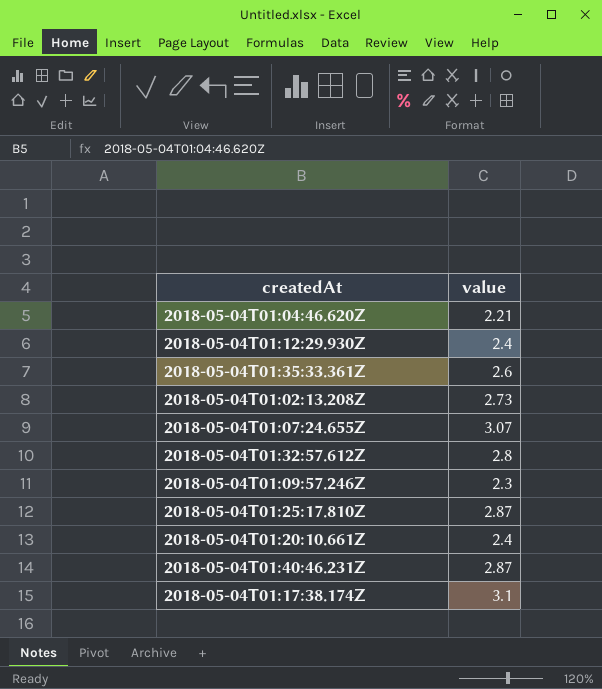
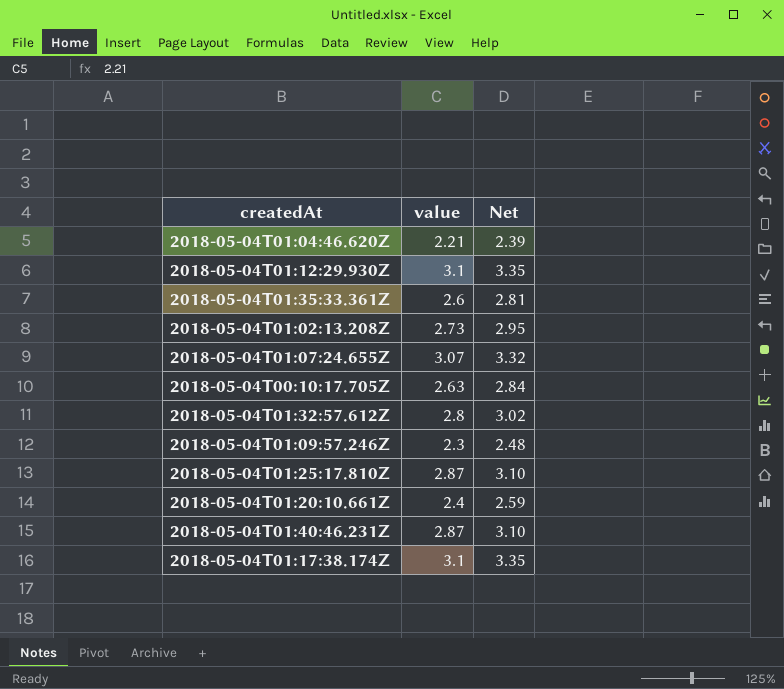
column Net | formula: none -> [value] * 1.08
2018-05-04T01:12:29.930Z | value: 2.4 -> 3.1
row 2018-05-04T00:10:17.705Z: none -> 2.63 | 2.84

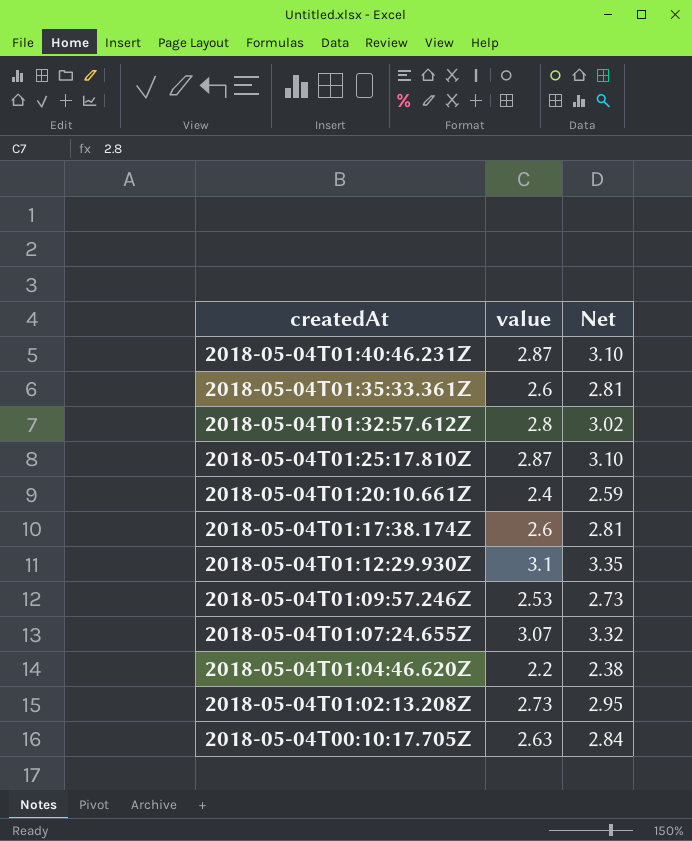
row order: none -> createdAt descending
2018-05-04T01:17:38.174Z | value: 3.1 -> 2.6
2018-05-04T01:17:38.174Z | Net: 3.35 -> 2.81
2018-05-04T01:09:57.246Z | value: 2.3 -> 2.53
2018-05-04T01:09:57.246Z | Net: 2.48 -> 2.73
2018-05-04T01:04:46.620Z | value: 2.21 -> 2.2
2018-05-04T01:04:46.620Z | Net: 2.39 -> 2.38

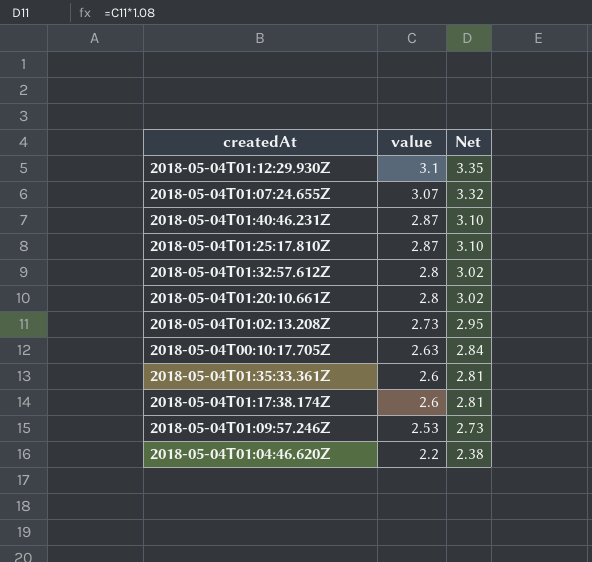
row order: createdAt descending -> value descending
2018-05-04T01:20:10.661Z | value: 2.4 -> 2.8
2018-05-04T01:20:10.661Z | Net: 2.59 -> 3.02

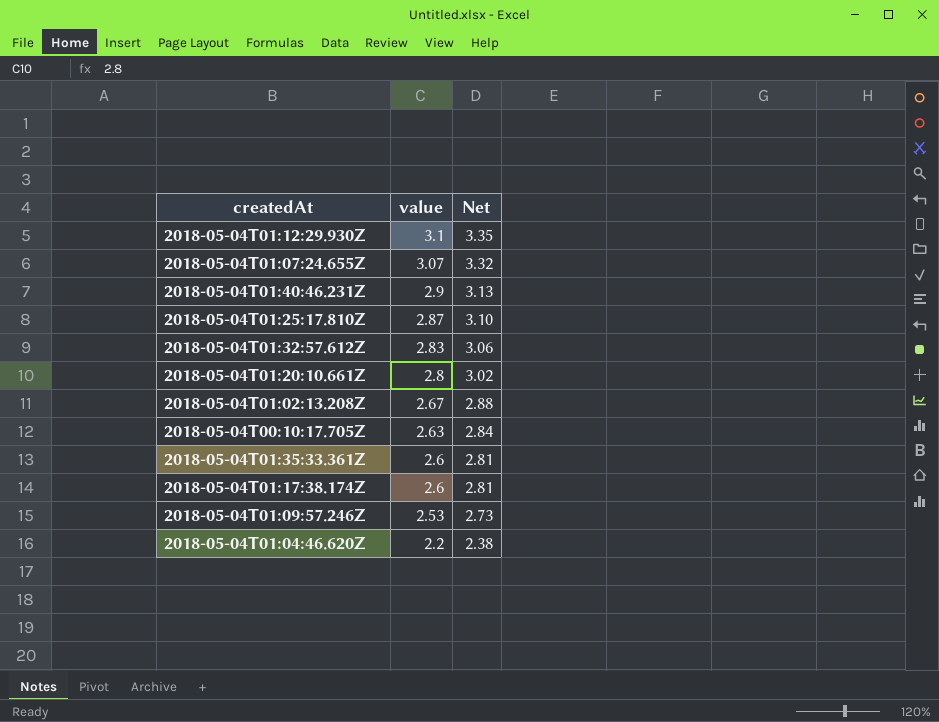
2018-05-04T01:40:46.231Z | value: 2.87 -> 2.9
2018-05-04T01:40:46.231Z | Net: 3.10 -> 3.13
2018-05-04T01:32:57.612Z | value: 2.8 -> 2.83
2018-05-04T01:32:57.612Z | Net: 3.02 -> 3.06
2018-05-04T01:02:13.208Z | value: 2.73 -> 2.67
2018-05-04T01:02:13.208Z | Net: 2.95 -> 2.88

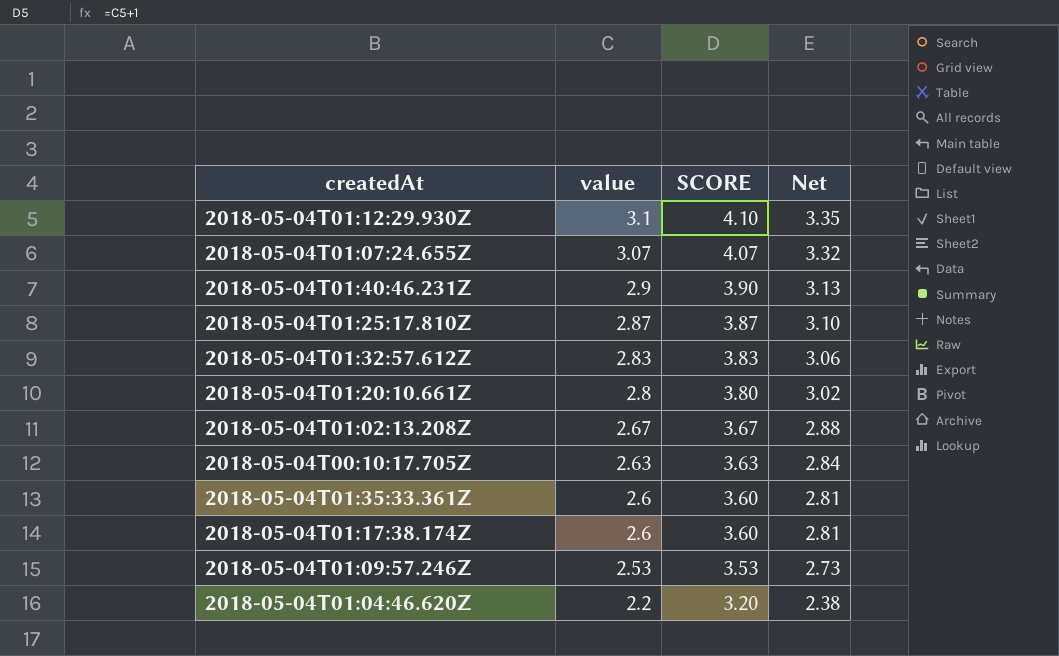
column SCORE | formula: none -> [value] + 1

